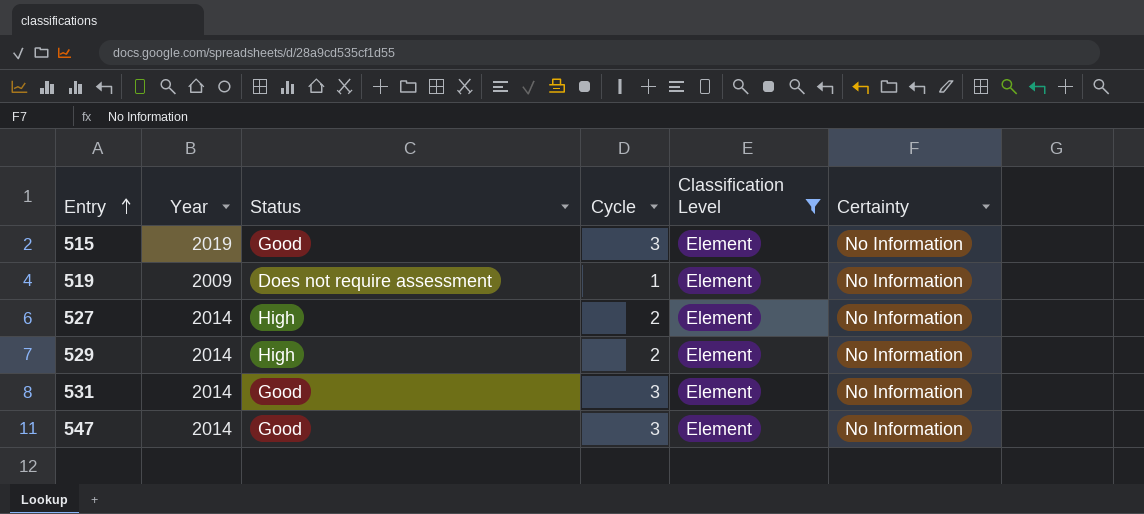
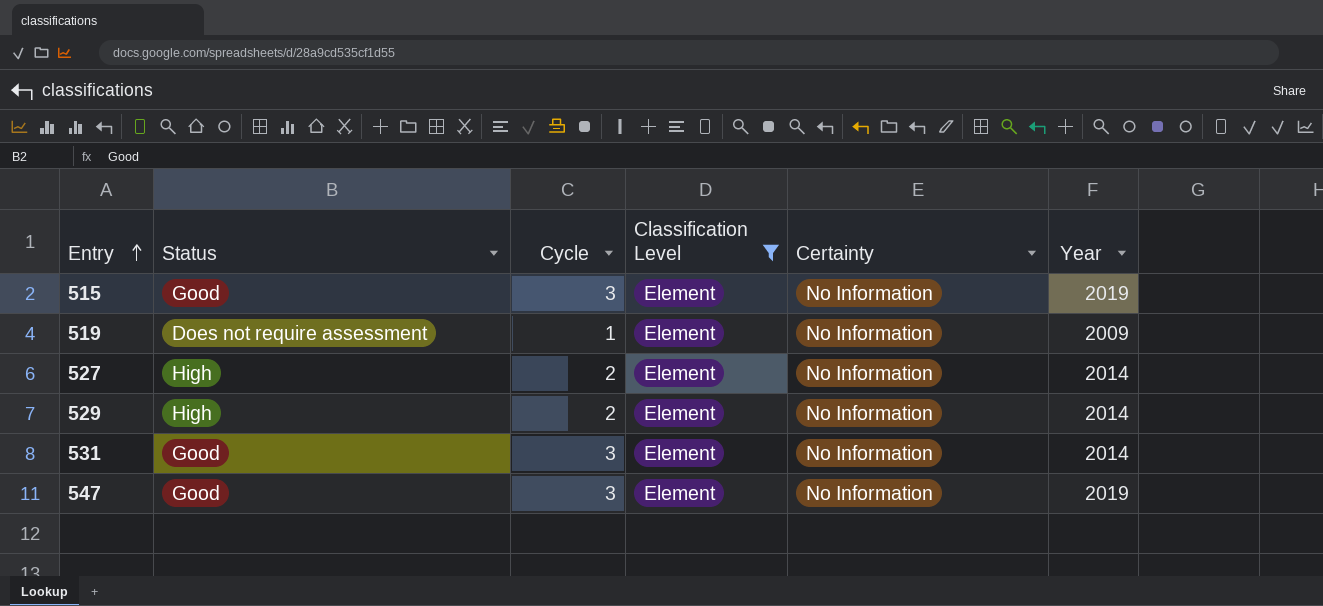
column Year | position: 2 -> 6
547 | Year: 2014 -> 2019

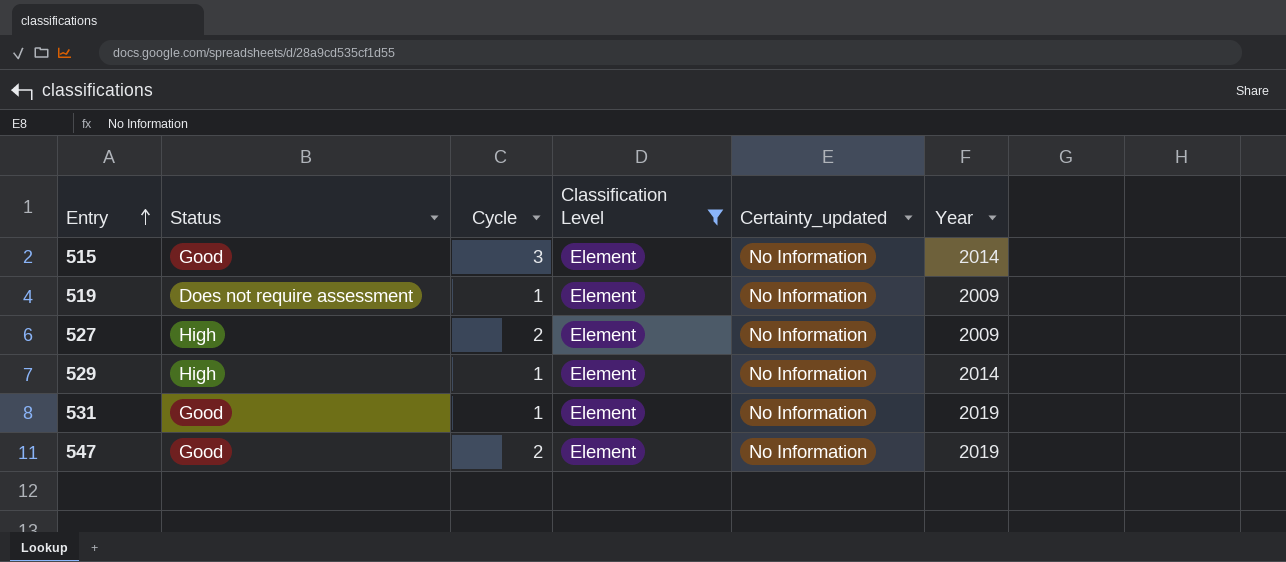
column name: Certainty -> Certainty_updated
515 | Year: 2019 -> 2014
527 | Year: 2014 -> 2009
529 | Cycle: 2 -> 1
531 | Cycle: 3 -> 1
531 | Year: 2014 -> 2019
547 | Cycle: 3 -> 2

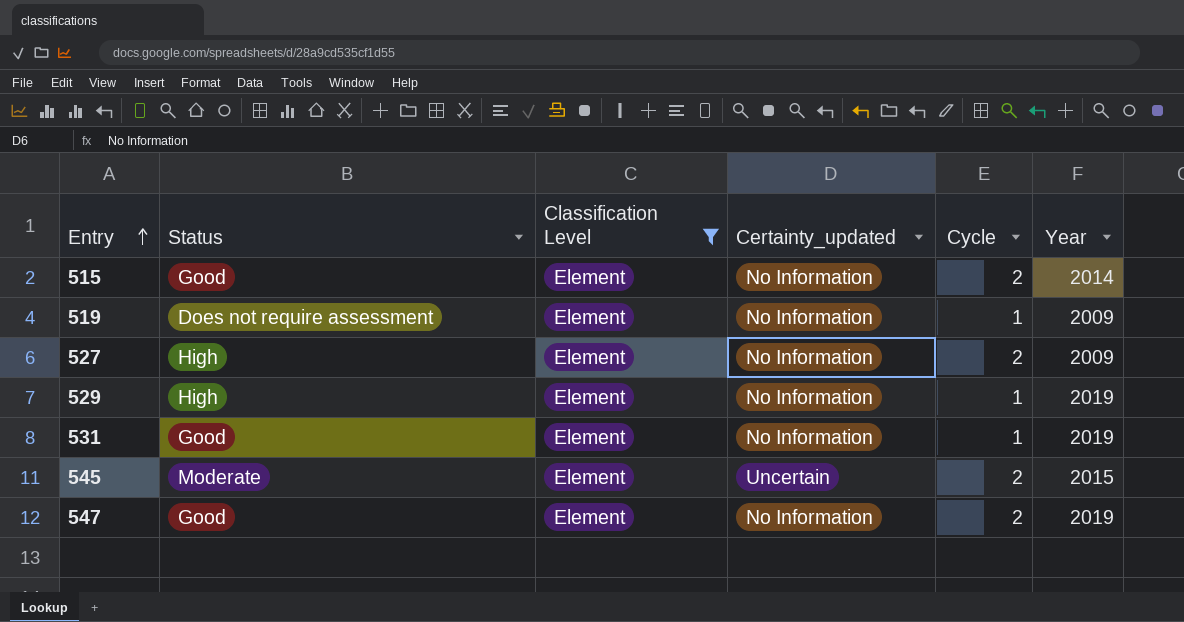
column Cycle | position: 3 -> 5
515 | Cycle: 3 -> 2
529 | Year: 2014 -> 2019
row 545: none -> Moderate | Element | Uncertain | 2 | 2015

